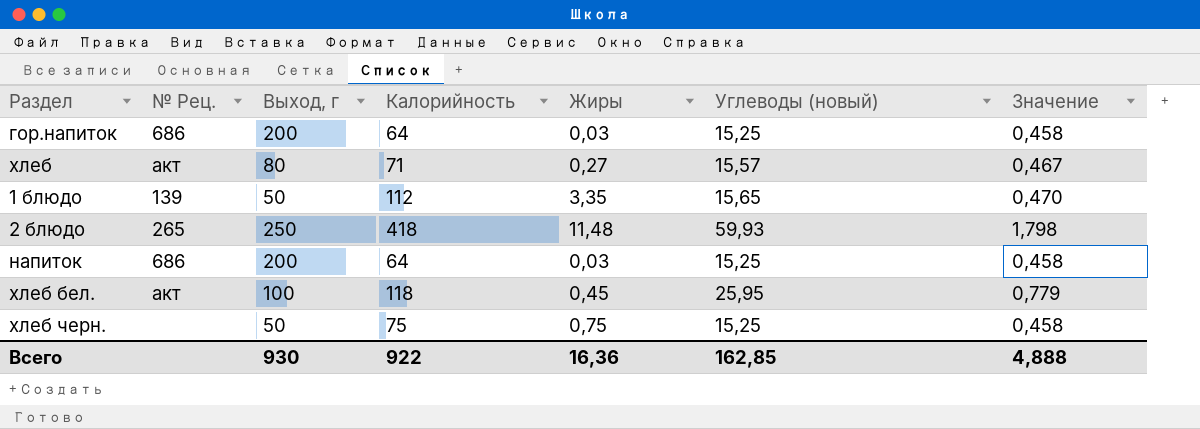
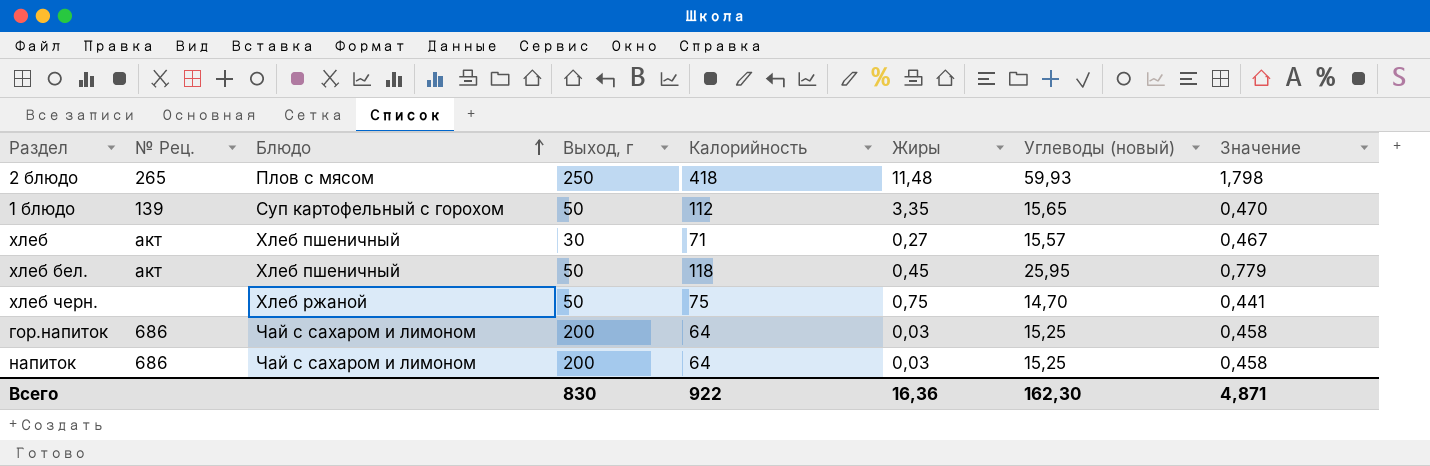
row order: none -> Блюдо ascending
column Блюдо | position: none -> 3
хлеб | Выход, г: 80 -> 30
хлеб бел. | Выход, г: 100 -> 50
хлеб черн. | Углеводы (новый): 15,25 -> 14,70
хлеб черн. | Значение: 0,458 -> 0,441
Всего | Выход, г: 930 -> 830
Всего | Углеводы (новый): 162,85 -> 162,30
Всего | Значение: 4,888 -> 4,871

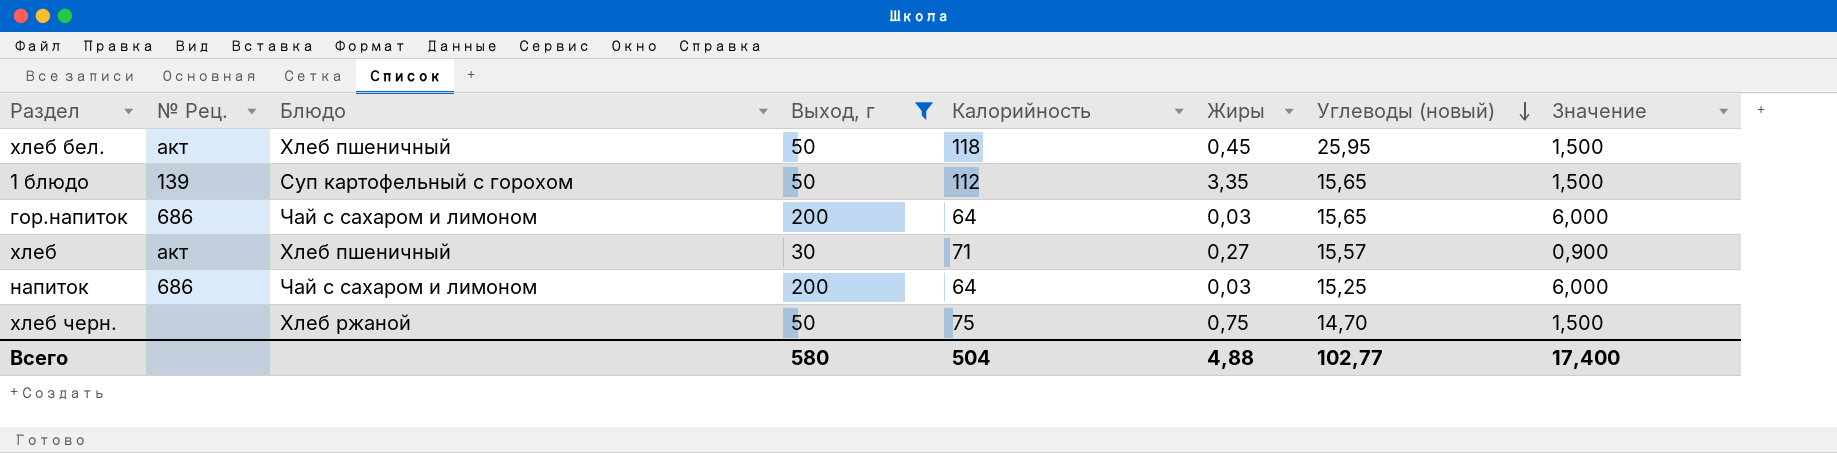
filter: none -> Выход, г != 250
row order: Блюдо ascending -> Углеводы (новый) descending
column Значение | formula: [Углеводы (новый)] * 0,03 -> [Выход, г] * 0,03
гор.напиток | Углеводы (новый): 15,25 -> 15,65
Всего | Выход, г: 830 -> 580
Всего | Калорийность: 922 -> 504
Всего | Жиры: 16,36 -> 4,88
Всего | Углеводы (новый): 162,30 -> 102,77
Всего | Значение: 4,871 -> 17,400

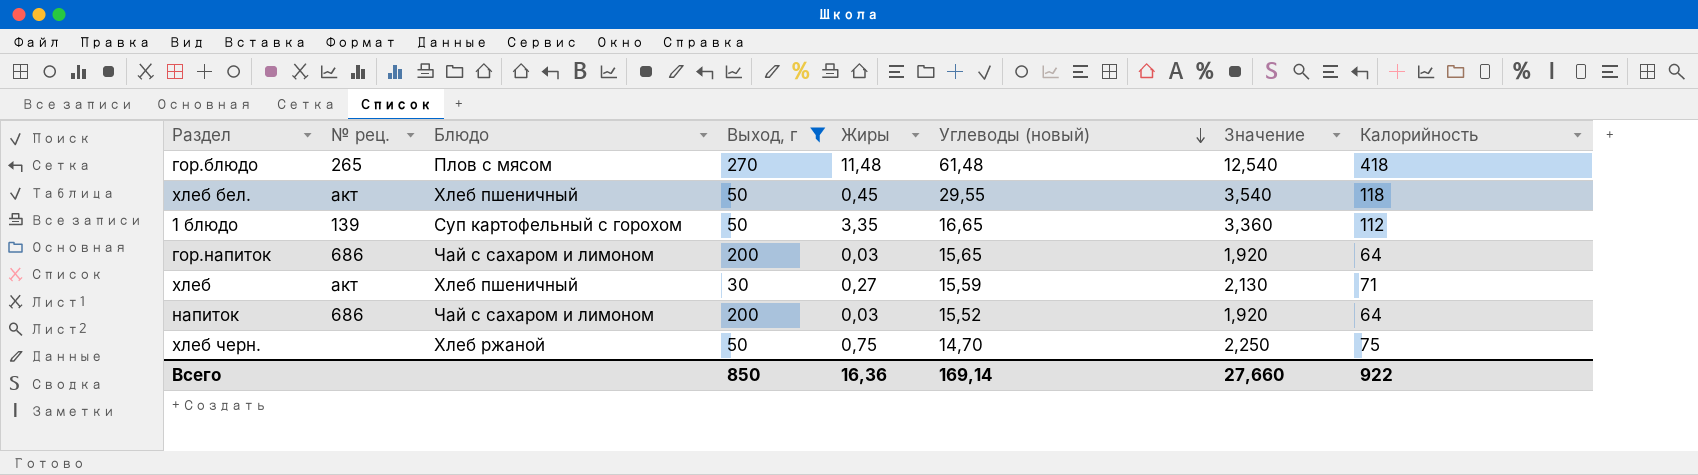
column name: № Рец. -> № рец.
column Значение | formula: [Выход, г] * 0,03 -> [Калорийность] * 0,03
column Калорийность | position: 5 -> 8
row гор.блюдо: none -> 265 | Плов с мясом | 270 | 11,48 | 61,48 | 12,540 | 418
хлеб бел. | Углеводы (новый): 25,95 -> 29,55
1 блюдо | Углеводы (новый): 15,65 -> 16,65
хлеб | Углеводы (новый): 15,57 -> 15,59
напиток | Углеводы (новый): 15,25 -> 15,52
Всего | Выход, г: 580 -> 850
Всего | Жиры: 4,88 -> 16,36
Всего | Углеводы (новый): 102,77 -> 169,14
Всего | Значение: 17,400 -> 27,660
Всего | Калорийность: 504 -> 922

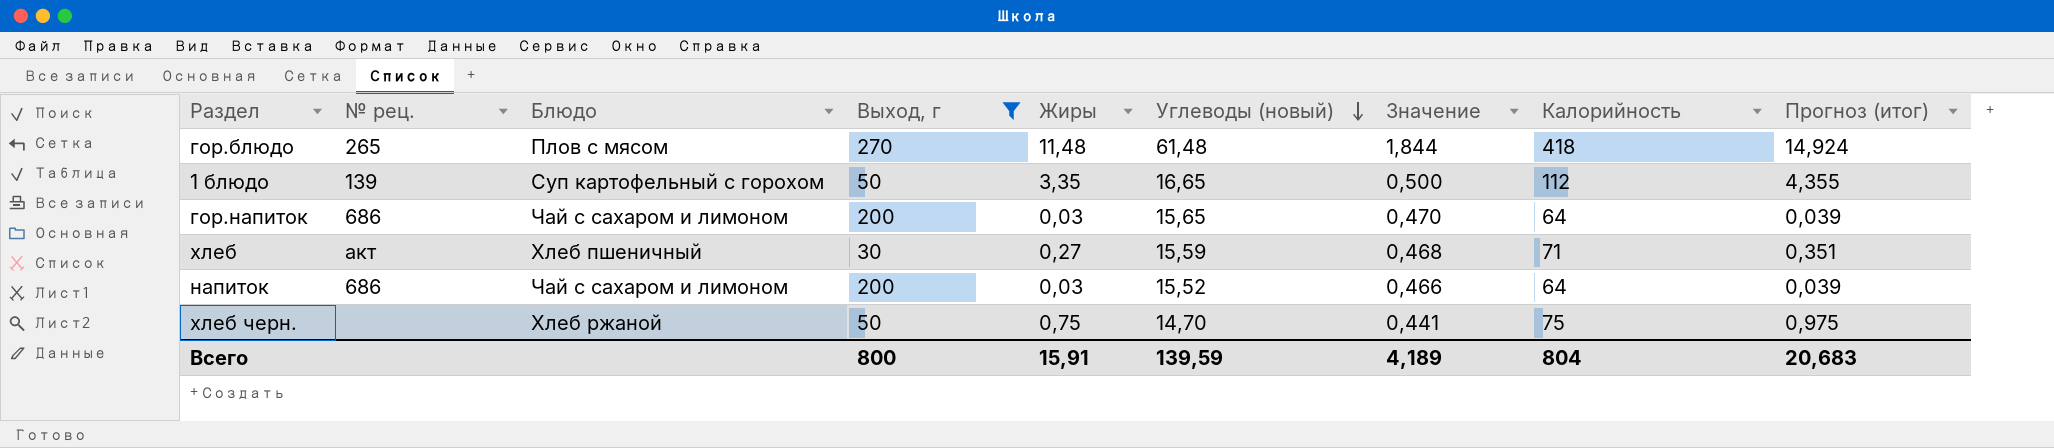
column Значение | formula: [Калорийность] * 0,03 -> [Углеводы (новый)] * 0,03
column Прогноз (итог) | formula: none -> [Жиры] * 1,3
row хлеб бел.: акт | Хлеб пшеничный | 50 | 0,45 | 29,55 | 3,540 | 118 -> none
Всего | Выход, г: 850 -> 800
Всего | Жиры: 16,36 -> 15,91
Всего | Углеводы (новый): 169,14 -> 139,59
Всего | Значение: 27,660 -> 4,189
Всего | Калорийность: 922 -> 804

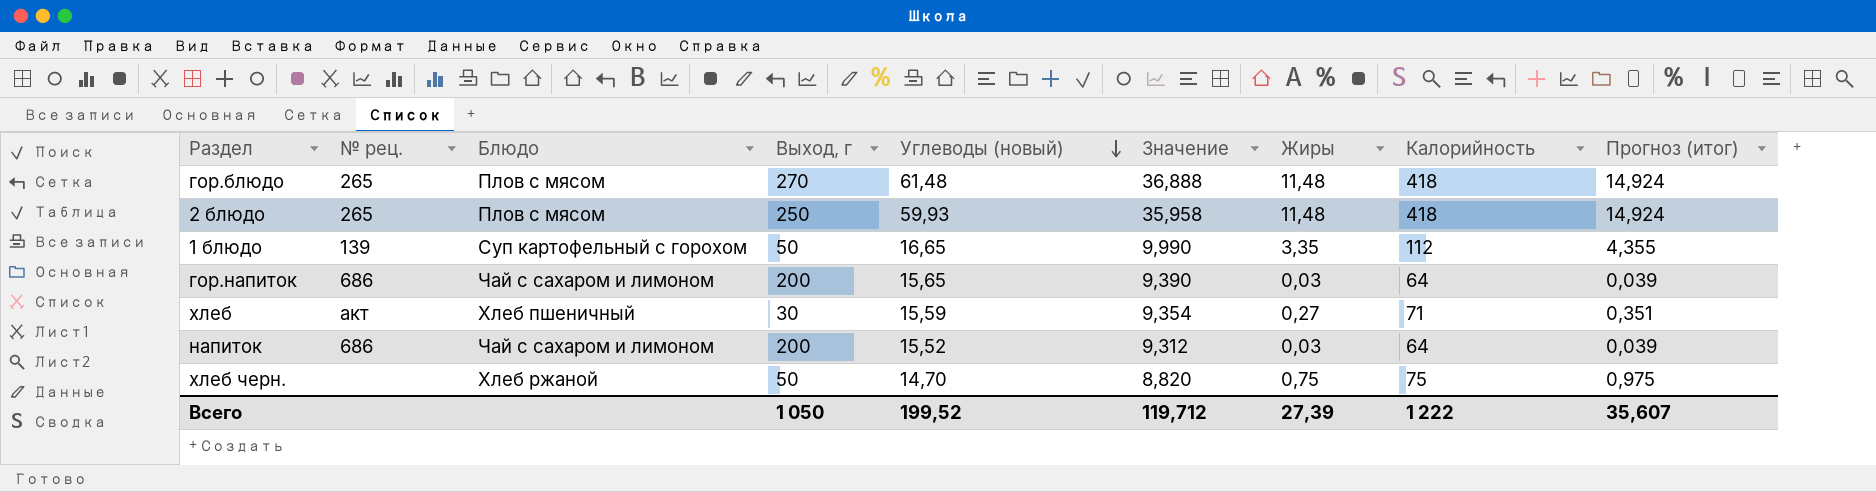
filter: Выход, г != 250 -> none
column Значение | formula: [Углеводы (новый)] * 0,03 -> [Углеводы (новый)] * 0,6
column Жиры | position: 5 -> 7
Всего | Выход, г: 800 -> 1 050
Всего | Углеводы (новый): 139,59 -> 199,52
Всего | Значение: 4,189 -> 119,712
Всего | Жиры: 15,91 -> 27,39
Всего | Калорийность: 804 -> 1 222
Всего | Прогноз (итог): 20,683 -> 35,607

